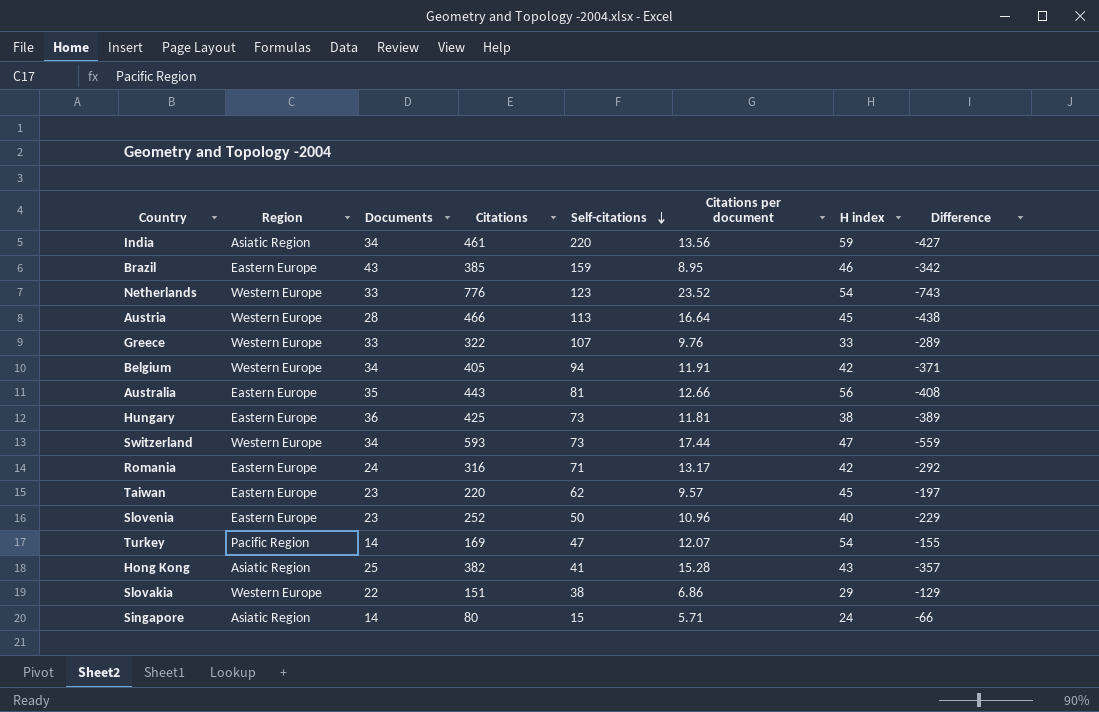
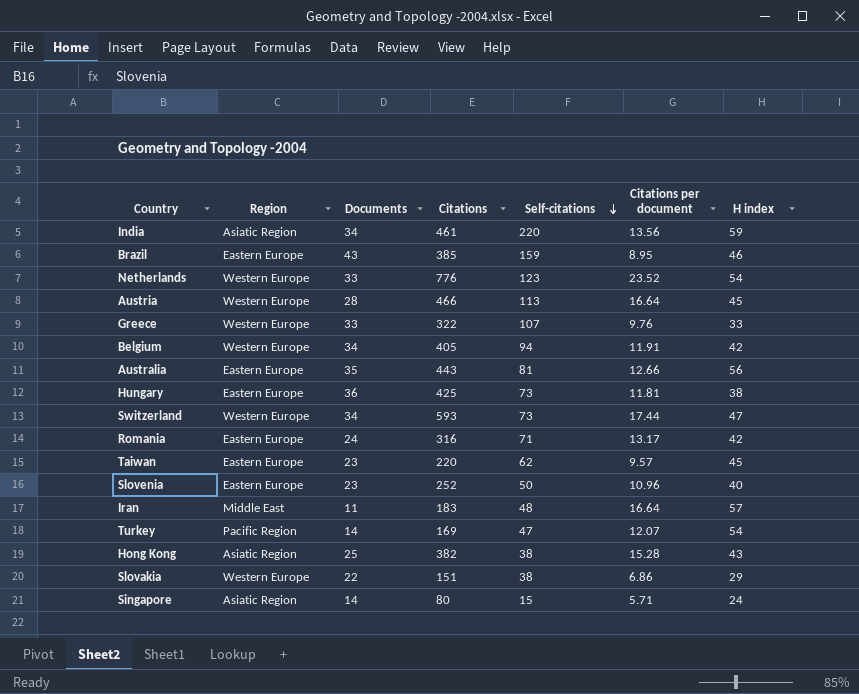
column Difference | formula: [Documents] - [Citations] -> none
row Iran: none -> Middle East | 11 | 183 | 48 | 16.64 | 57
Hong Kong | Self-citations: 41 -> 38

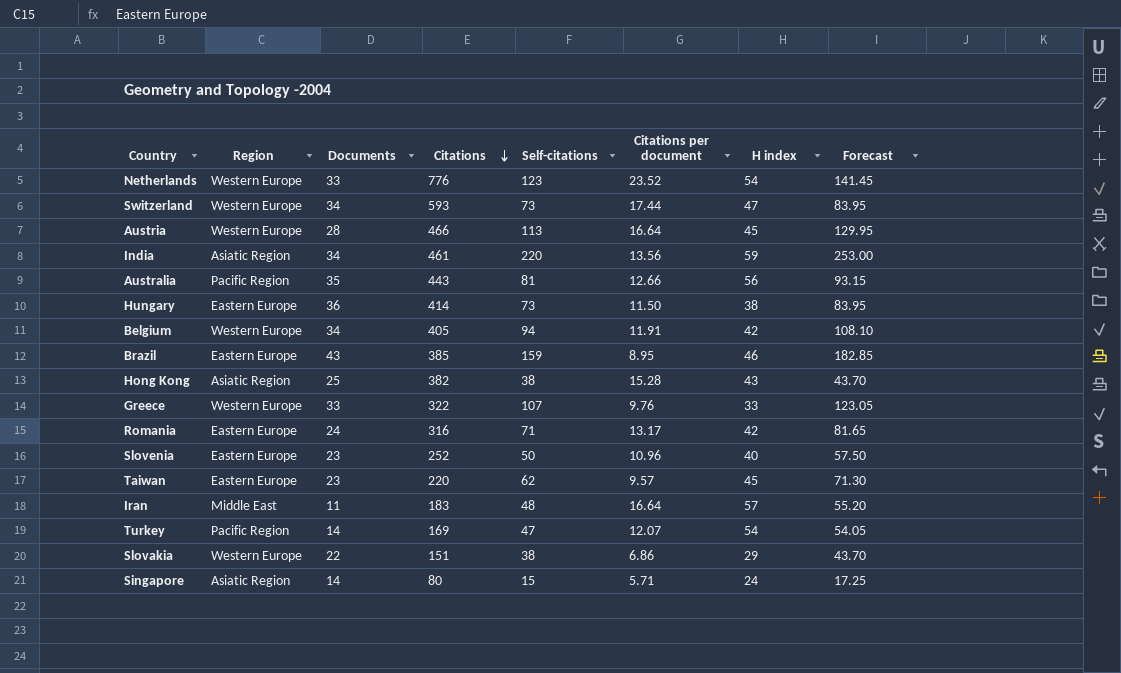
row order: Self-citations descending -> Citations descending
column Forecast | formula: none -> [Self-citations] * 1.15
Australia | Region: Eastern Europe -> Pacific Region
Hungary | Citations: 425 -> 414
Hungary | Citations per document: 11.81 -> 11.50

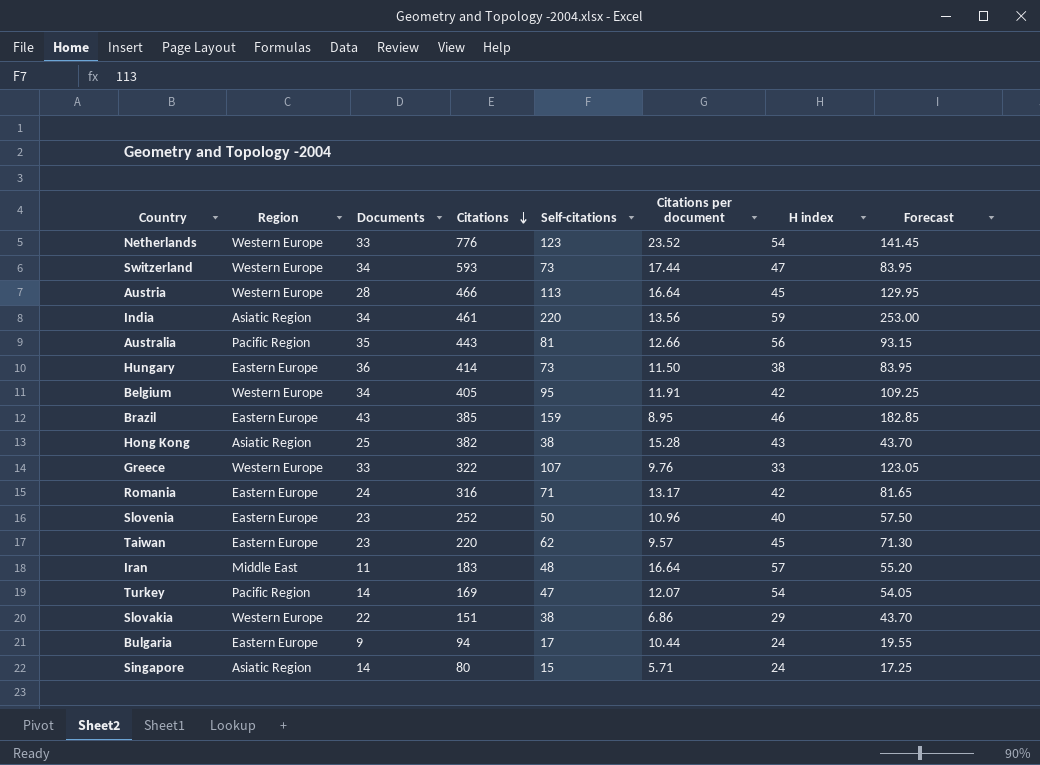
Belgium | Self-citations: 94 -> 95
Belgium | Forecast: 108.10 -> 109.25
row Bulgaria: none -> Eastern Europe | 9 | 94 | 17 | 10.44 | 24 | 19.55

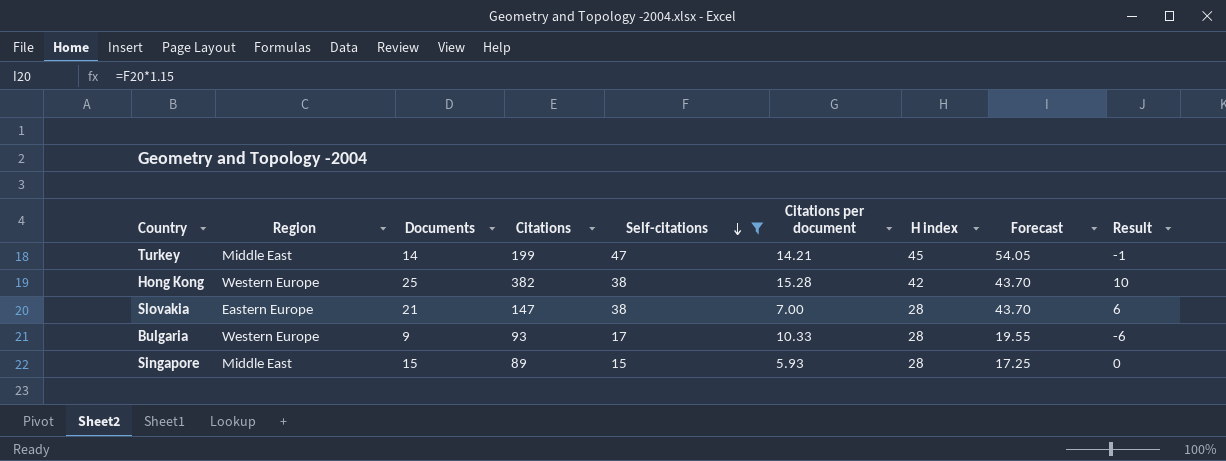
filter: none -> Self-citations <= 47
row order: Citations descending -> Self-citations descending
column Result | formula: none -> [Documents] - 15
Turkey | Region: Pacific Region -> Middle East
Turkey | Citations: 169 -> 199
Turkey | Citations per document: 12.07 -> 14.21
Turkey | H index: 54 -> 45
Hong Kong | Region: Asiatic Region -> Western Europe
Hong Kong | H index: 43 -> 42
Slovakia | Region: Western Europe -> Eastern Europe
Slovakia | Documents: 22 -> 21
Slovakia | Citations: 151 -> 147
Slovakia | Citations per document: 6.86 -> 7.00
Slovakia | H index: 29 -> 28
Bulgaria | Region: Eastern Europe -> Western Europe
Bulgaria | Citations: 94 -> 93
Bulgaria | Citations per document: 10.44 -> 10.33
Bulgaria | H index: 24 -> 28
Singapore | Region: Asiatic Region -> Middle East
Singapore | Documents: 14 -> 15
Singapore | Citations: 80 -> 89
Singapore | Citations per document: 5.71 -> 5.93
Singapore | H index: 24 -> 28

